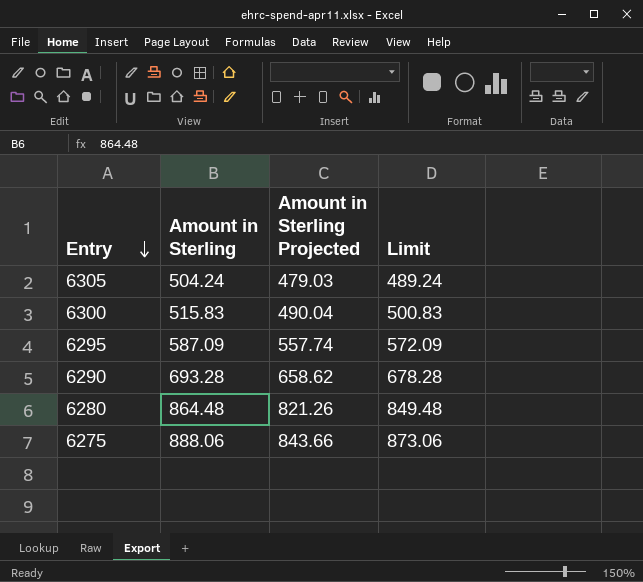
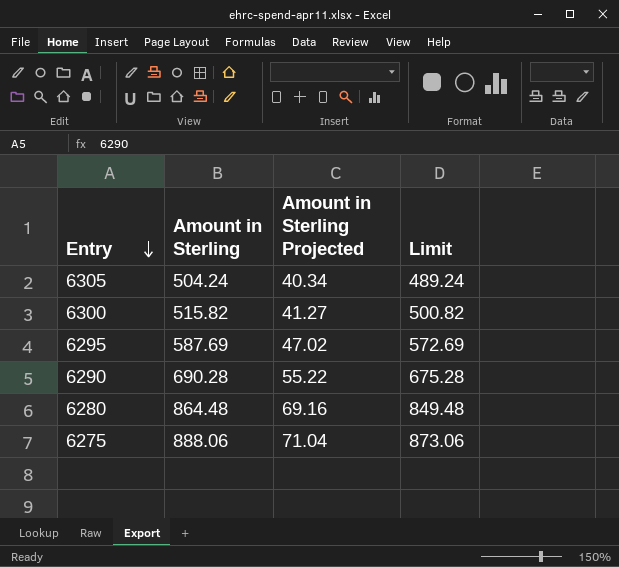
column Amount in Sterling Projected | formula: [Amount in Sterling] * 0.95 -> [Amount in Sterling] * 0.08
6300 | Amount in Sterling: 515.83 -> 515.82
6300 | Limit: 500.83 -> 500.82
6295 | Amount in Sterling: 587.09 -> 587.69
6295 | Limit: 572.09 -> 572.69
6290 | Amount in Sterling: 693.28 -> 690.28
6290 | Limit: 678.28 -> 675.28

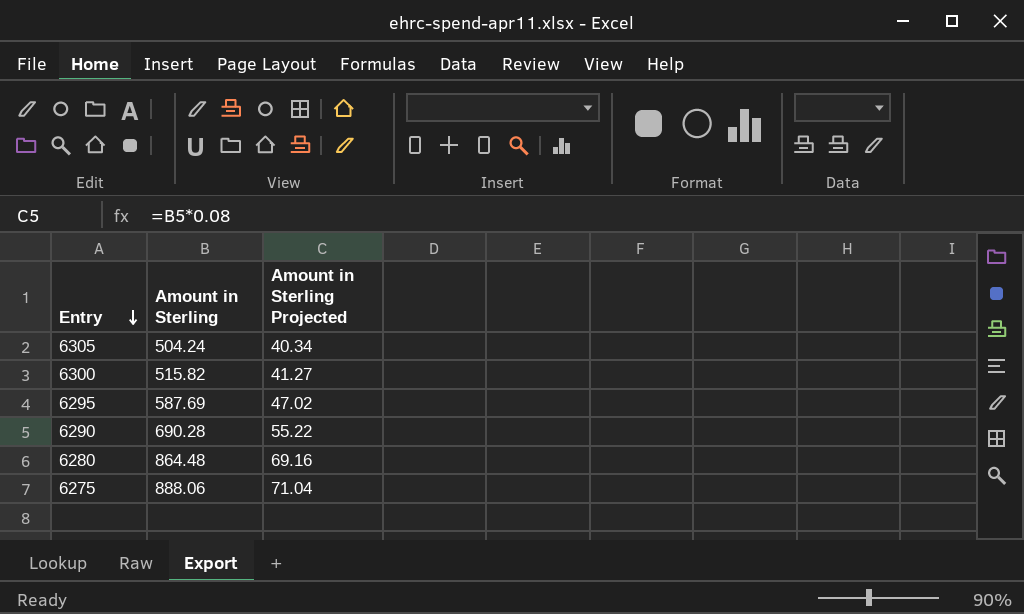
column Limit | formula: [Amount in Sterling] - 15 -> none

